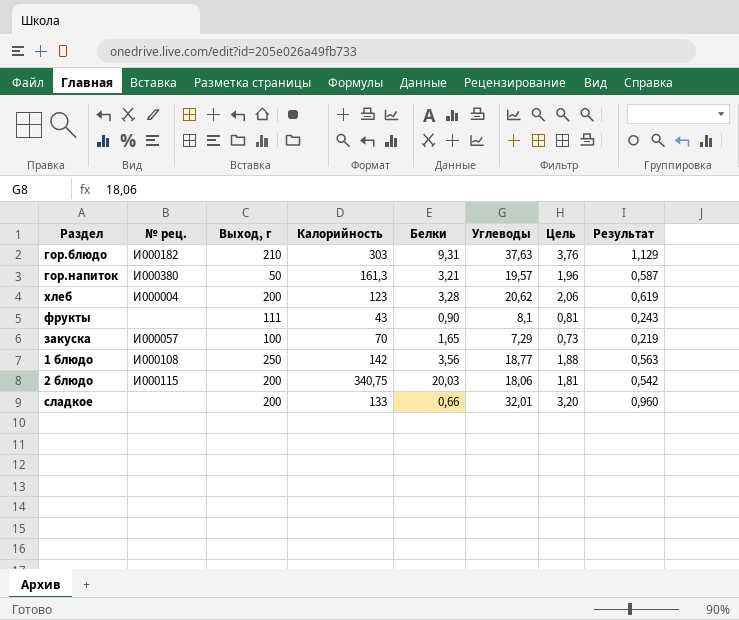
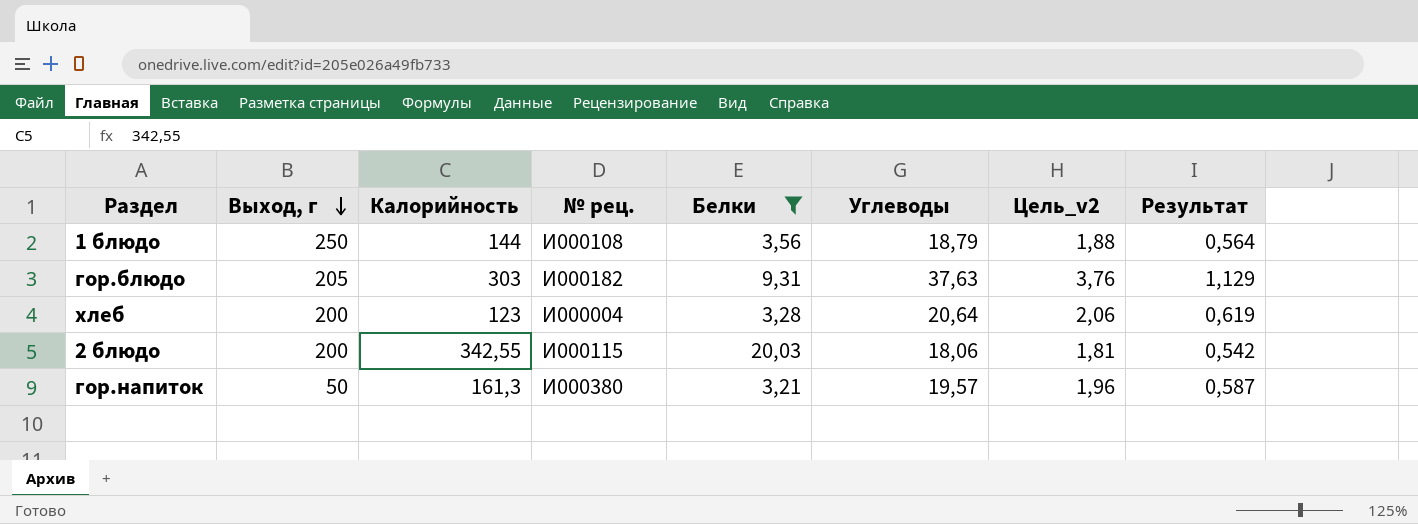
filter: none -> Белки >= 3,21
row order: none -> Выход, г descending
column № рец. | position: 2 -> 4
column name: Цель -> Цель_v2
1 блюдо | Калорийность: 142 -> 144
1 блюдо | Углеводы: 18,77 -> 18,79
1 блюдо | Результат: 0,563 -> 0,564
гор.блюдо | Выход, г: 210 -> 205
хлеб | Углеводы: 20,62 -> 20,64
2 блюдо | Калорийность: 340,75 -> 342,55

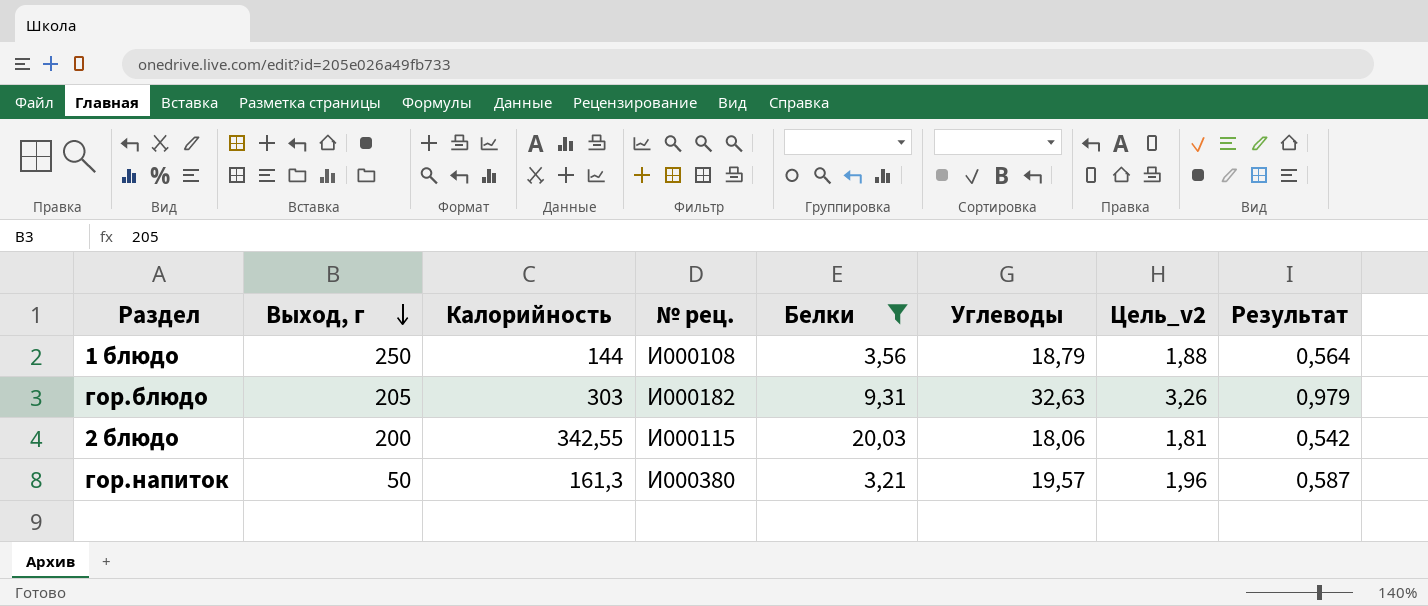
row хлеб: 200 | 123 | И000004 | 3,28 | 20,64 | 2,06 | 0,619 -> none
гор.блюдо | Углеводы: 37,63 -> 32,63
гор.блюдо | Цель_v2: 3,76 -> 3,26
гор.блюдо | Результат: 1,129 -> 0,979

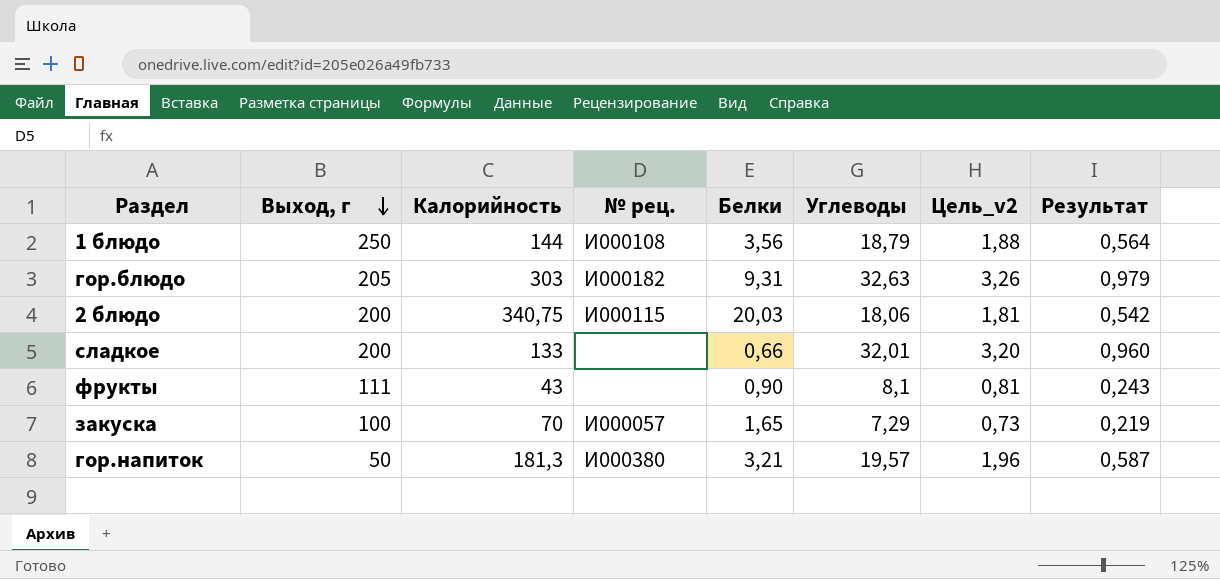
filter: Белки >= 3,21 -> none
2 блюдо | Калорийность: 342,55 -> 340,75
гор.напиток | Калорийность: 161,3 -> 181,3

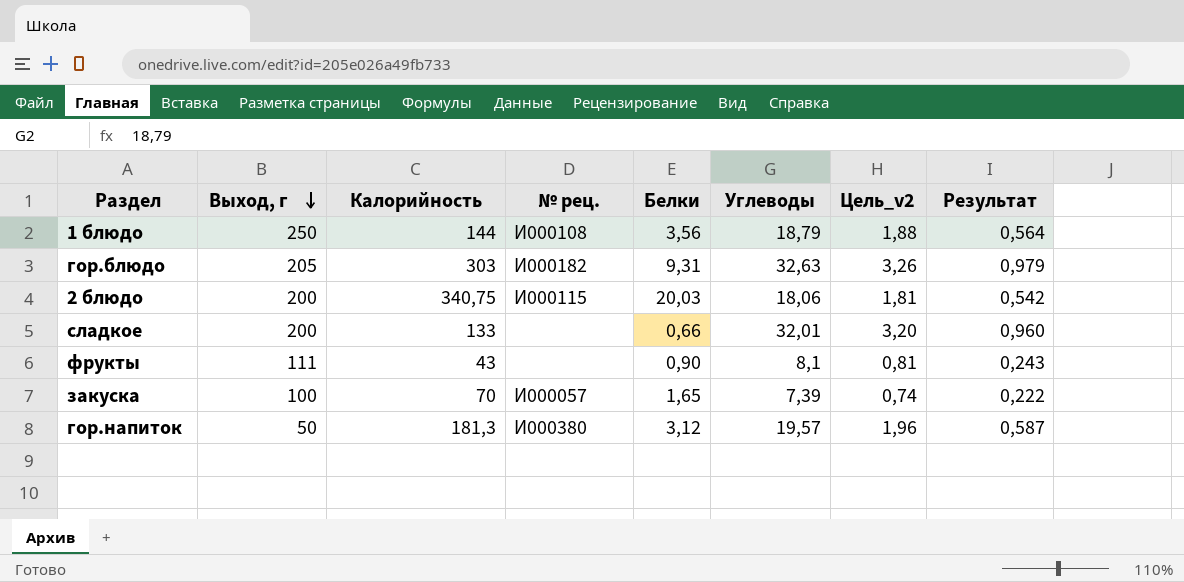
закуска | Углеводы: 7,29 -> 7,39
закуска | Цель_v2: 0,73 -> 0,74
закуска | Результат: 0,219 -> 0,222
гор.напиток | Белки: 3,21 -> 3,12

